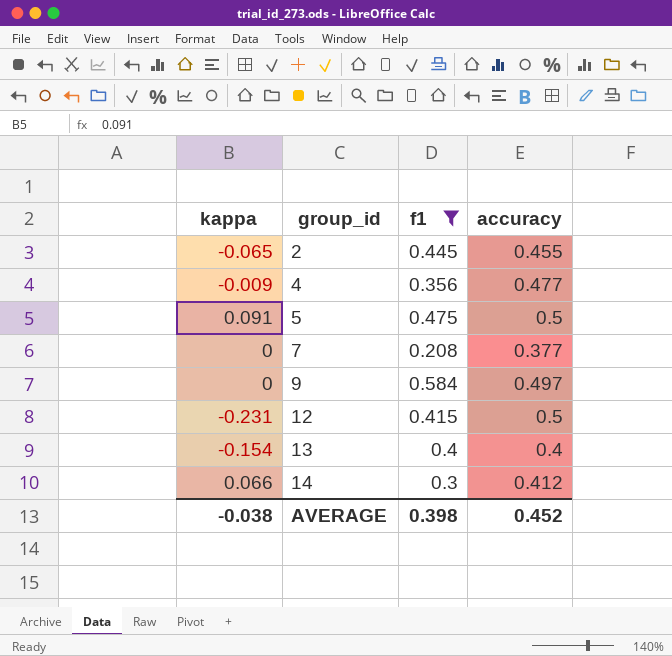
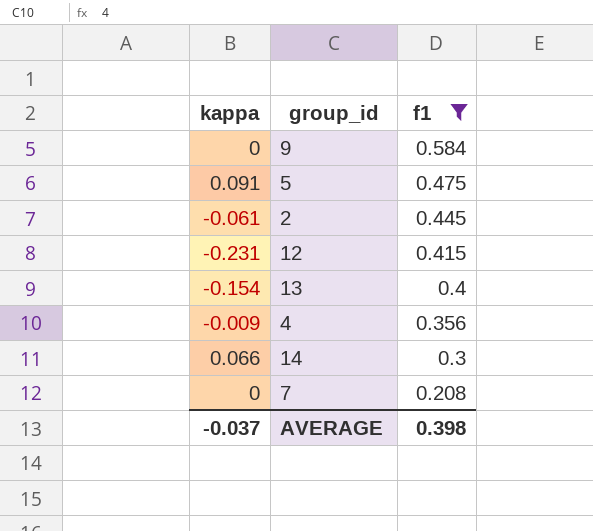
row order: group_id ascending -> f1 descending
column accuracy | position: 4 -> none
2 | kappa: -0.065 -> -0.061
AVERAGE | kappa: -0.038 -> -0.037

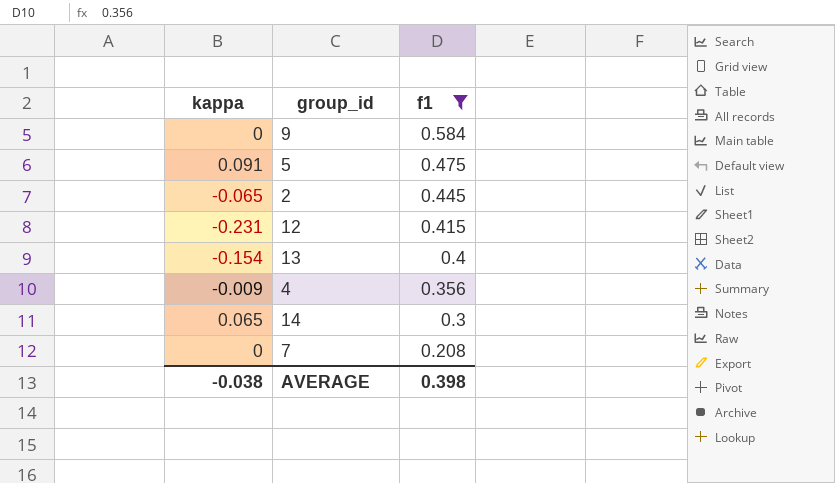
2 | kappa: -0.061 -> -0.065
14 | kappa: 0.066 -> 0.065
AVERAGE | kappa: -0.037 -> -0.038

